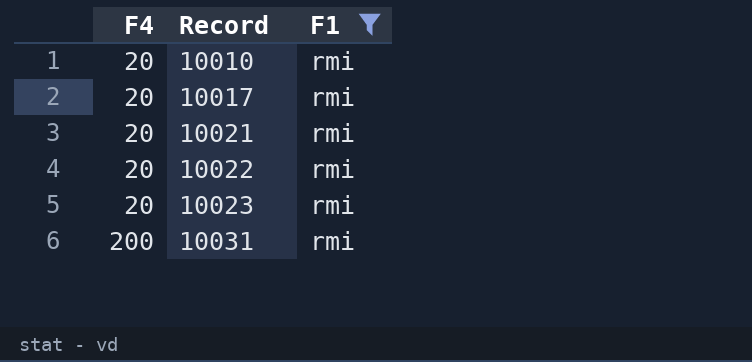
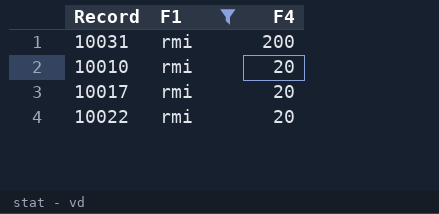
row order: F4 ascending -> F4 descending
column F4 | position: 1 -> 3
row 10021: 20 | rmi -> none
row 10023: 20 | rmi -> none

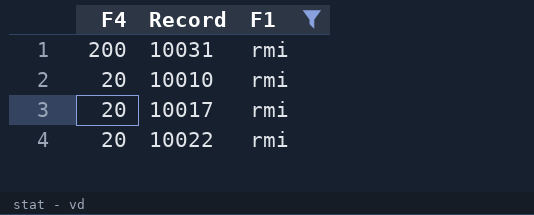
column F4 | position: 3 -> 1

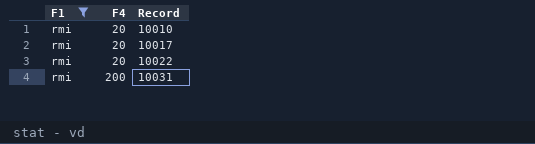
row order: F4 descending -> F4 ascending
column F1 | position: 3 -> 1

